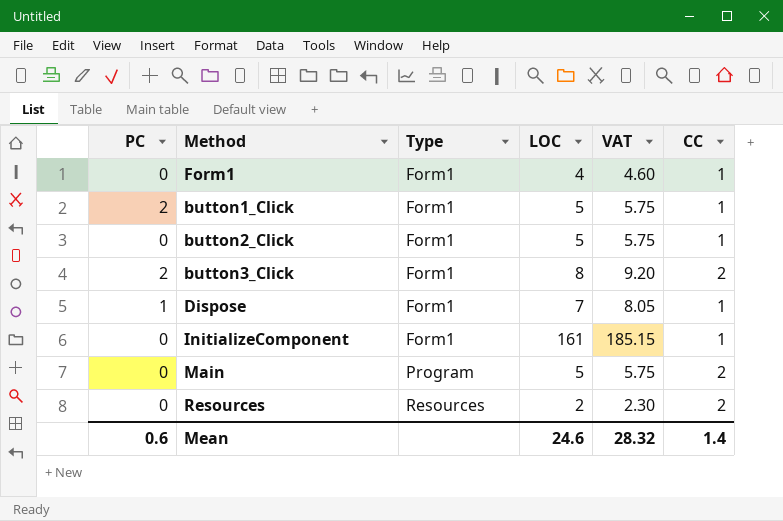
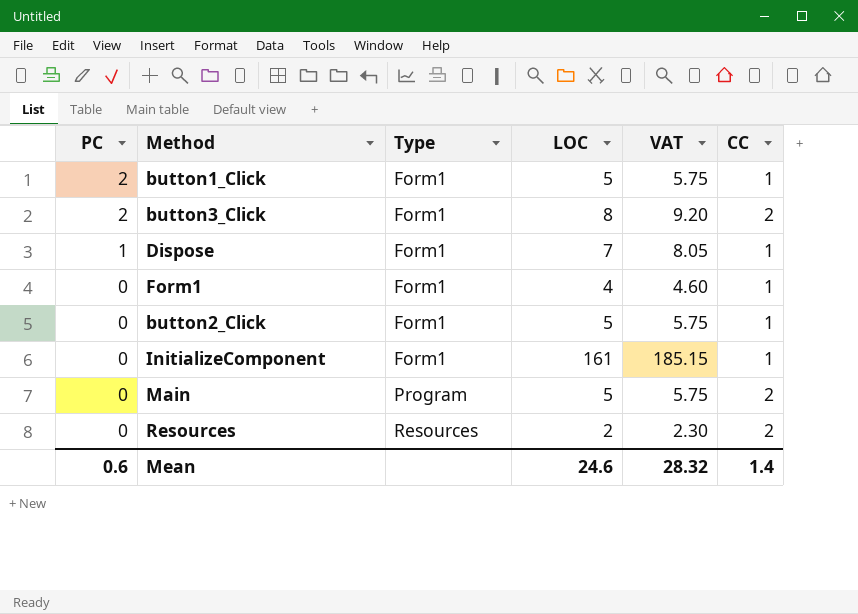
row order: Type ascending -> PC descending

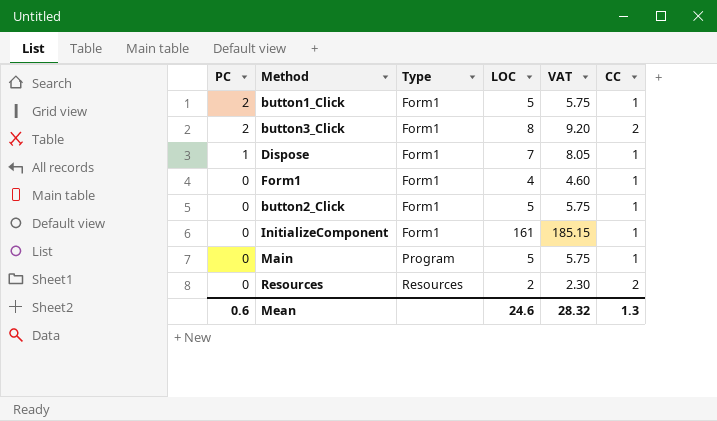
Main | CC: 2 -> 1
Mean | CC: 1.4 -> 1.3

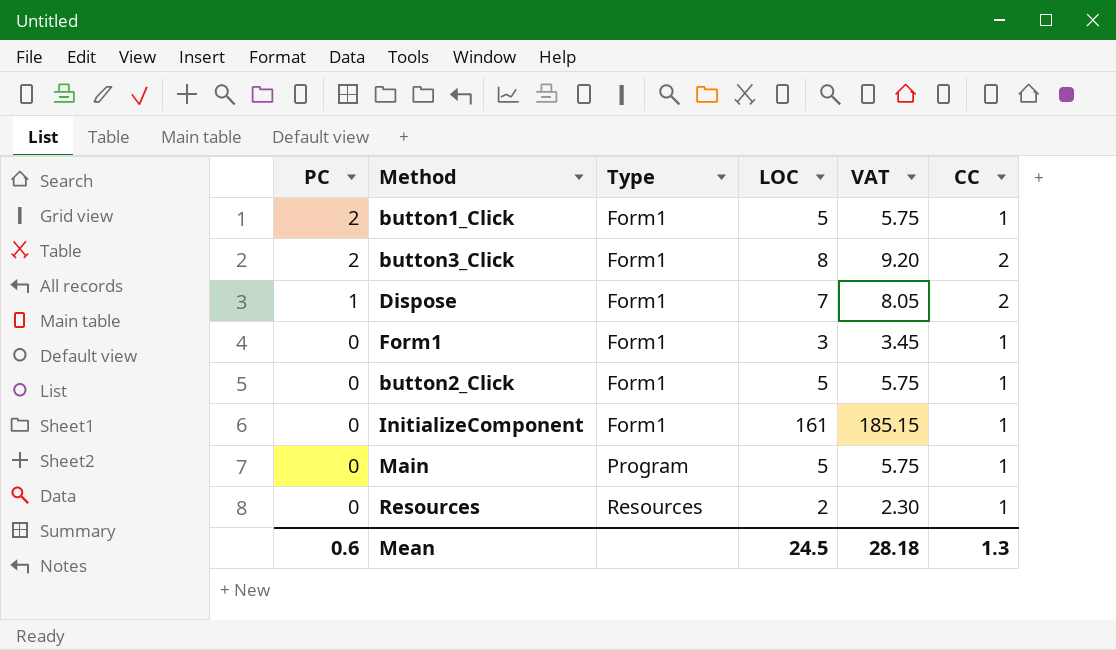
Dispose | CC: 1 -> 2
Form1 | LOC: 4 -> 3
Form1 | VAT: 4.60 -> 3.45
Resources | CC: 2 -> 1
Mean | LOC: 24.6 -> 24.5
Mean | VAT: 28.32 -> 28.18

